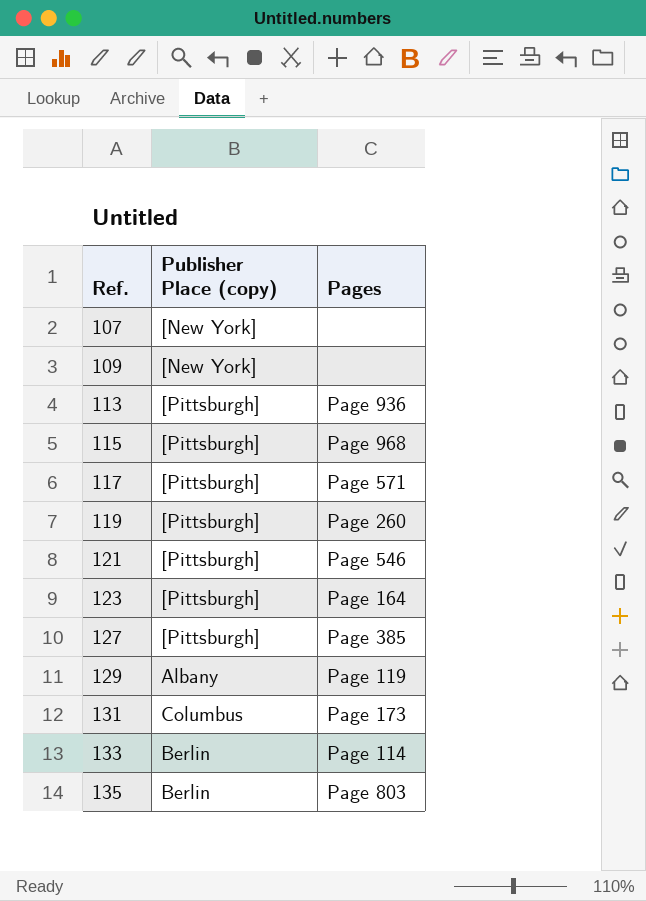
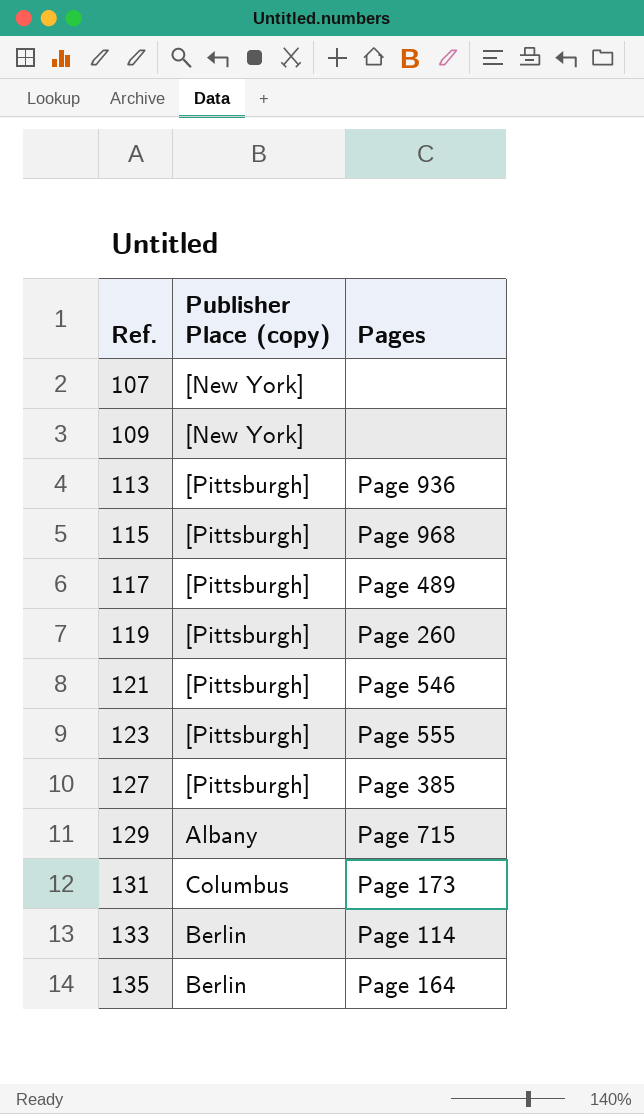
117 | Pages: Page 571 -> Page 489
123 | Pages: Page 164 -> Page 555
129 | Pages: Page 119 -> Page 715
135 | Pages: Page 803 -> Page 164

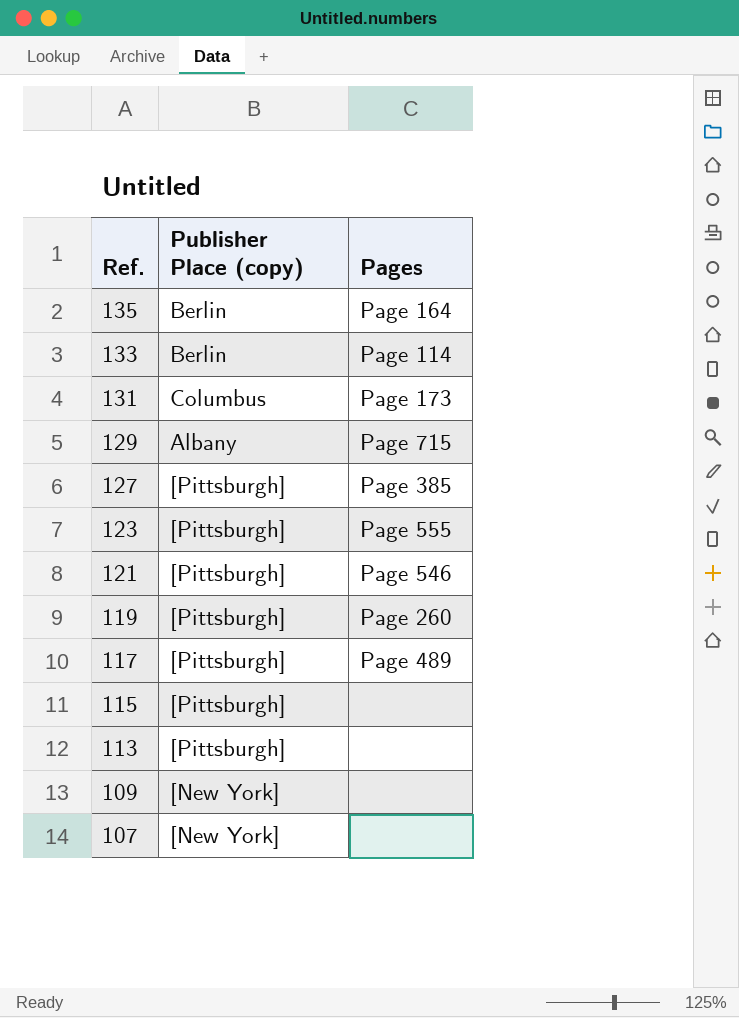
row order: Ref. ascending -> Ref. descending
115 | Pages: Page 968 -> none
113 | Pages: Page 936 -> none

